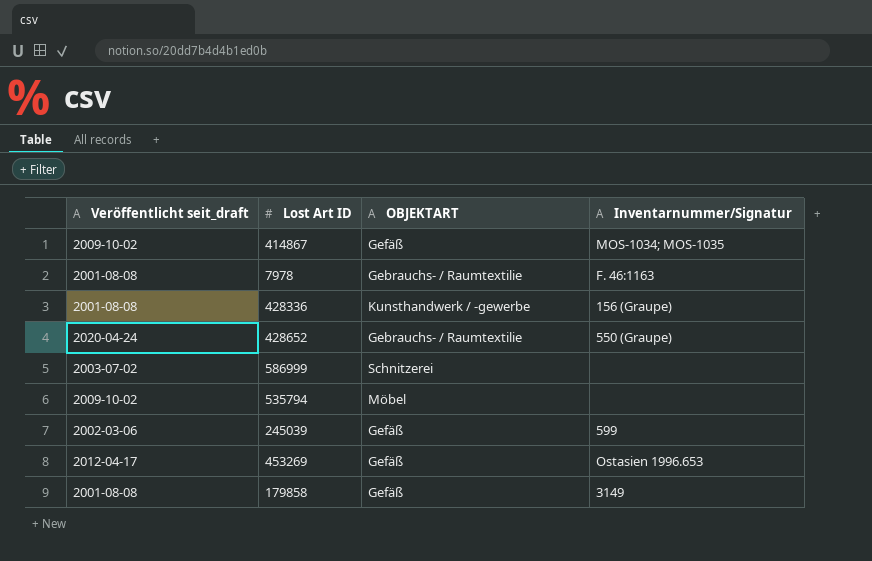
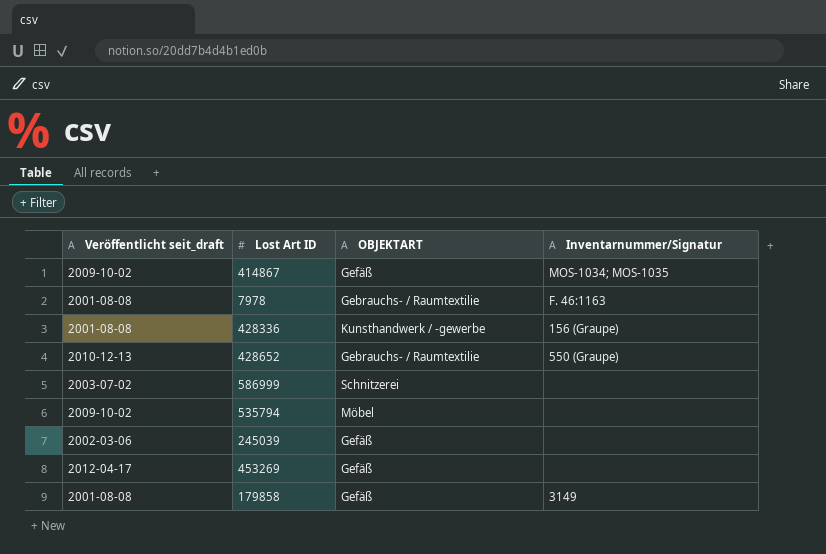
428652 | Veröffentlicht seit_draft: 2020-04-24 -> 2010-12-13
245039 | Inventarnummer/Signatur: 599 -> none
453269 | Inventarnummer/Signatur: Ostasien 1996.653 -> none

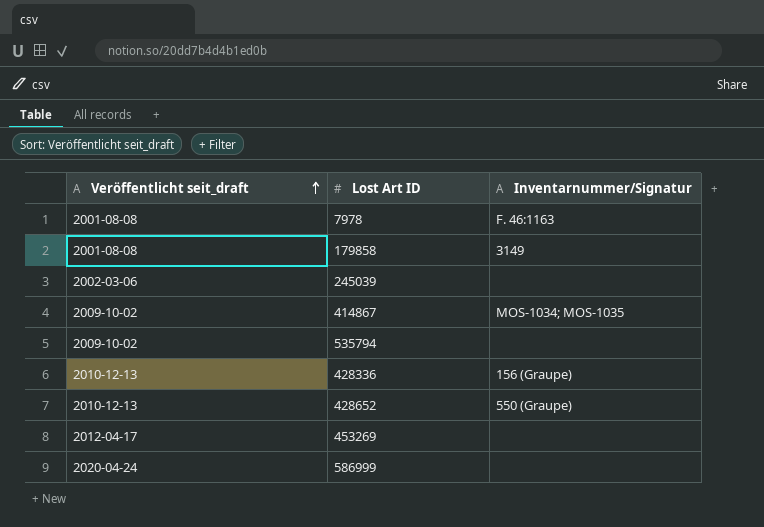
row order: none -> Veröffentlicht seit_draft ascending
column OBJEKTART | position: 3 -> none
428336 | Veröffentlicht seit_draft: 2001-08-08 -> 2010-12-13
586999 | Veröffentlicht seit_draft: 2003-07-02 -> 2020-04-24

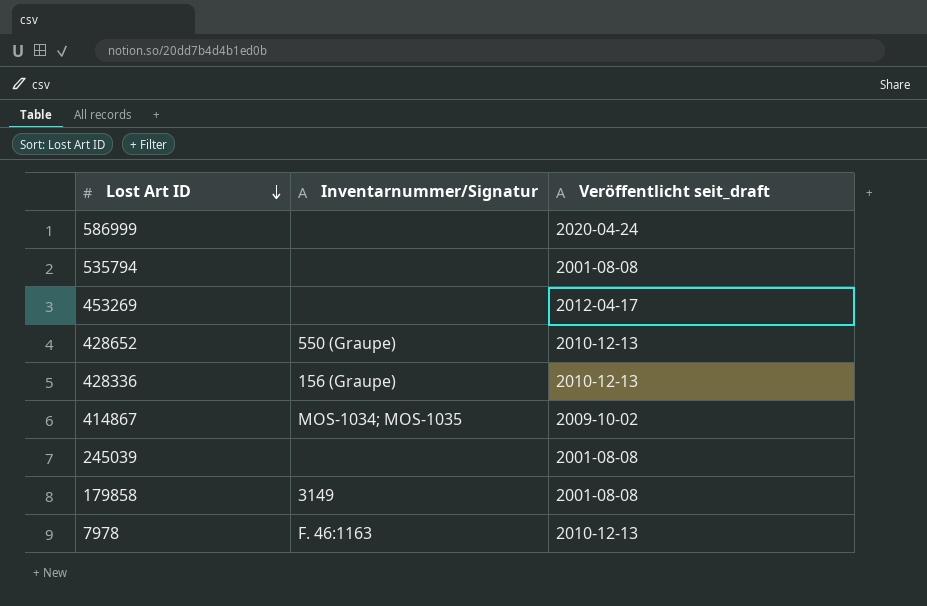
row order: Veröffentlicht seit_draft ascending -> Lost Art ID descending
column Veröffentlicht seit_draft | position: 1 -> 3
535794 | Veröffentlicht seit_draft: 2009-10-02 -> 2001-08-08
245039 | Veröffentlicht seit_draft: 2002-03-06 -> 2001-08-08
7978 | Veröffentlicht seit_draft: 2001-08-08 -> 2010-12-13

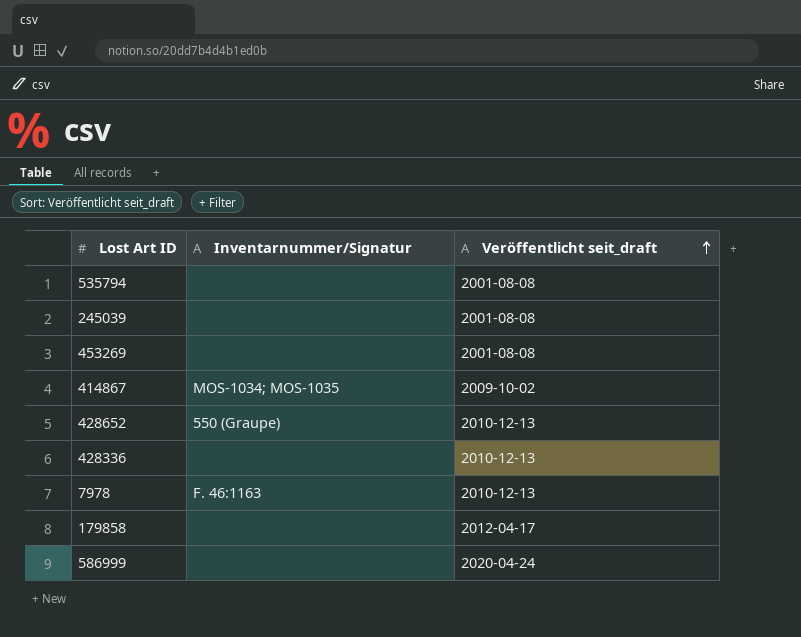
row order: Lost Art ID descending -> Veröffentlicht seit_draft ascending
453269 | Veröffentlicht seit_draft: 2012-04-17 -> 2001-08-08
428336 | Inventarnummer/Signatur: 156 (Graupe) -> none
179858 | Inventarnummer/Signatur: 3149 -> none
179858 | Veröffentlicht seit_draft: 2001-08-08 -> 2012-04-17

